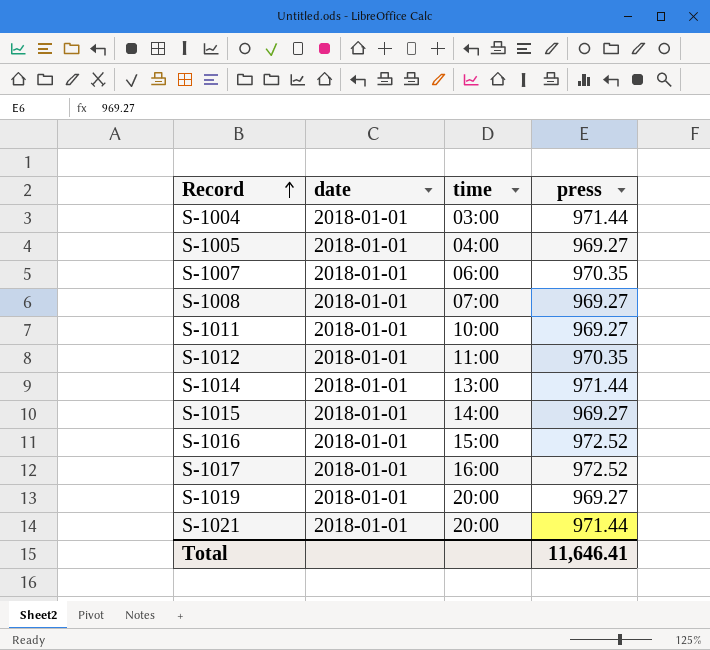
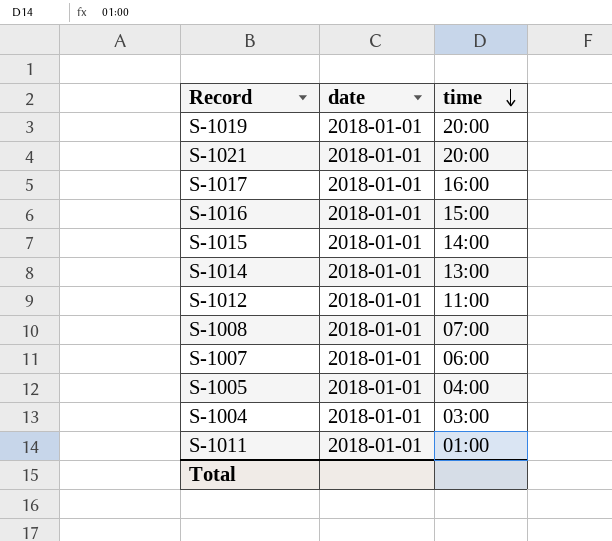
row order: Record ascending -> time descending
column press | position: 4 -> none
S-1011 | time: 10:00 -> 01:00

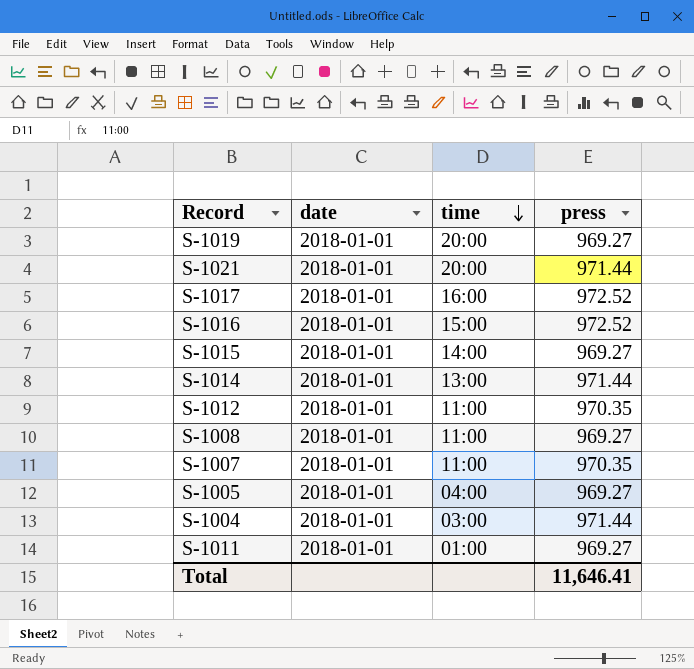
column press | position: none -> 4
S-1008 | time: 07:00 -> 11:00
S-1007 | time: 06:00 -> 11:00

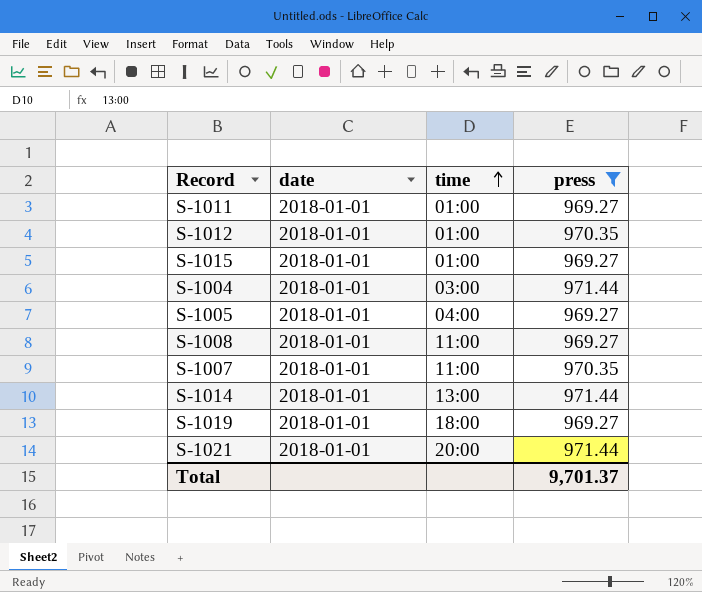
filter: none -> press != 972.52
row order: time descending -> time ascending
S-1012 | time: 11:00 -> 01:00
S-1015 | time: 14:00 -> 01:00
S-1019 | time: 20:00 -> 18:00
Total | press: 11,646.41 -> 9,701.37

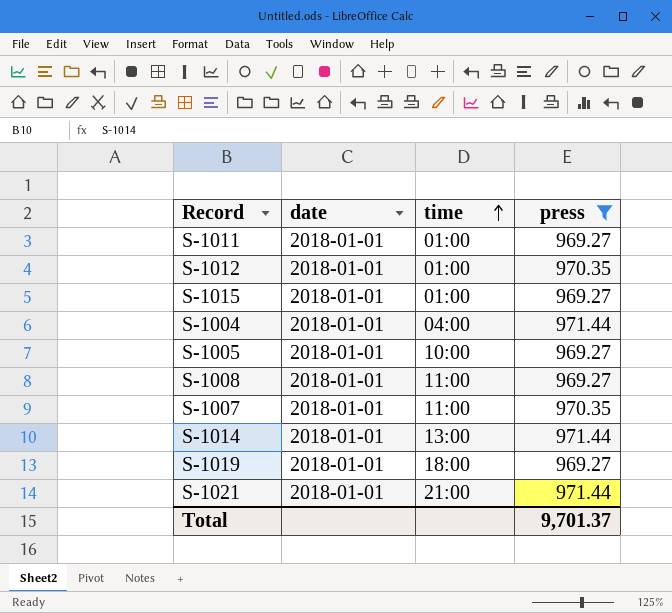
S-1004 | time: 03:00 -> 04:00
S-1005 | time: 04:00 -> 10:00
S-1021 | time: 20:00 -> 21:00

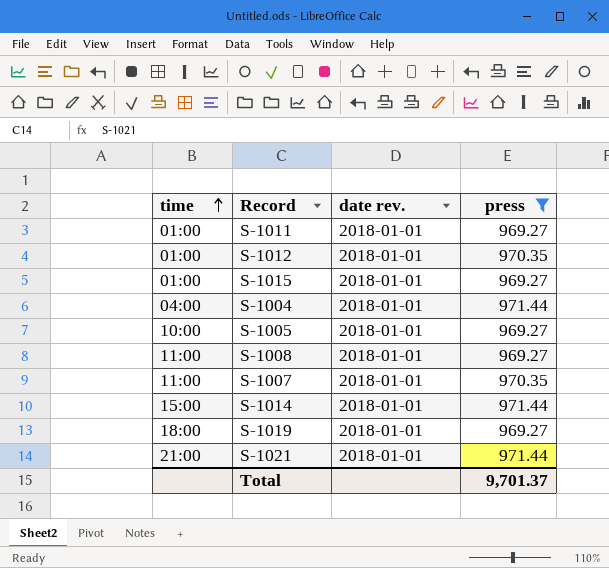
column time | position: 3 -> 1
column name: date -> date rev.
S-1014 | time: 13:00 -> 15:00

